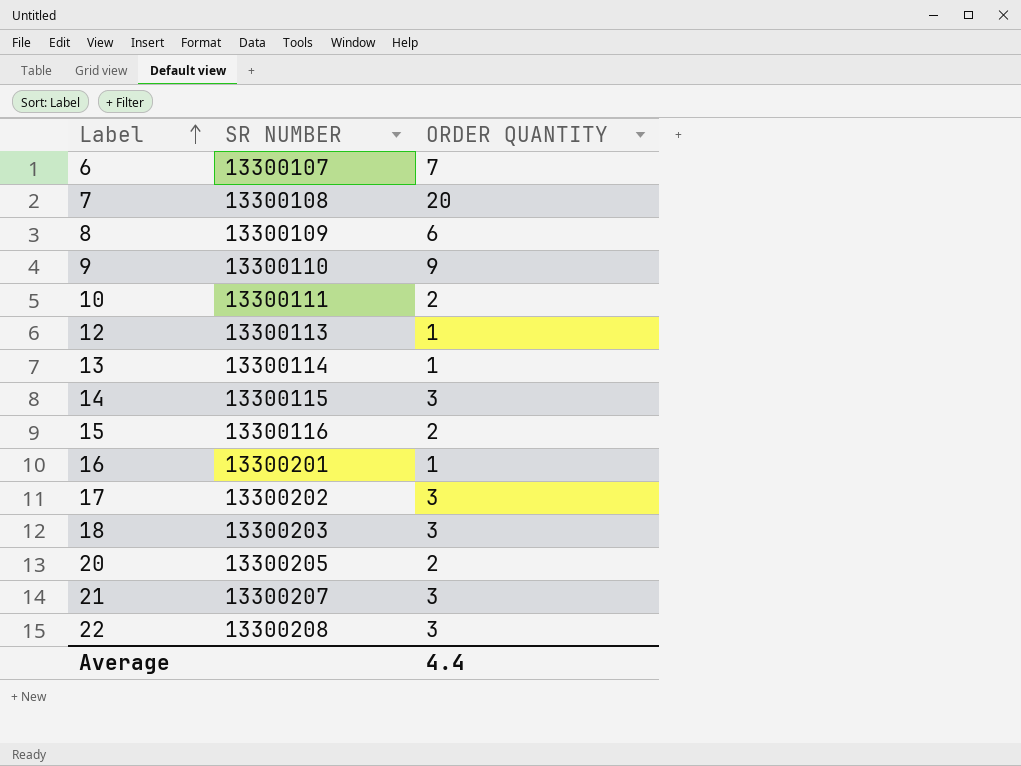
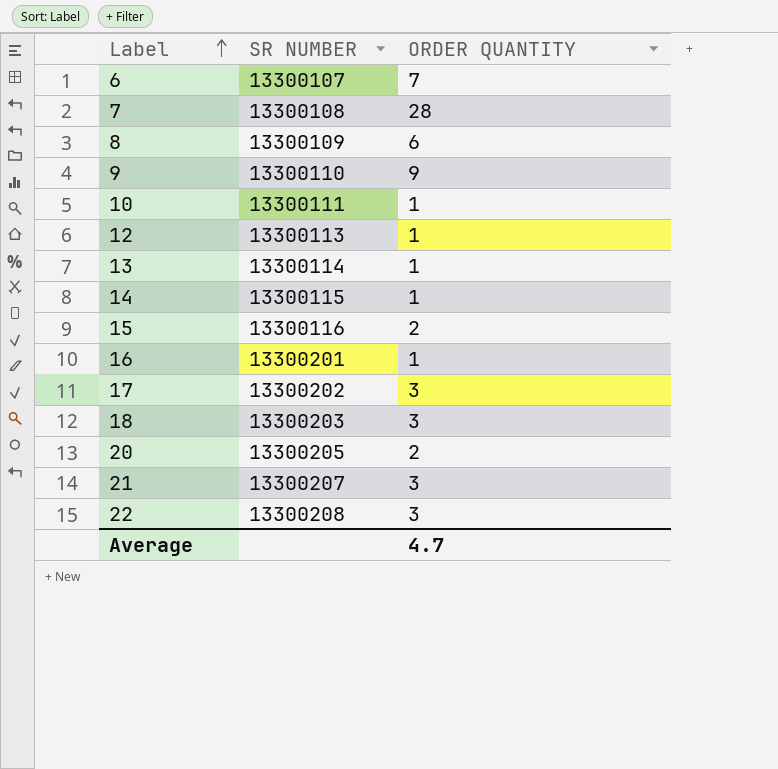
7 | ORDER QUANTITY: 20 -> 28
10 | ORDER QUANTITY: 2 -> 1
14 | ORDER QUANTITY: 3 -> 1
Average | ORDER QUANTITY: 4.4 -> 4.7

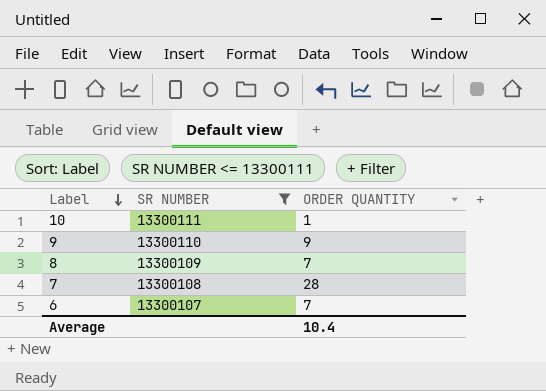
filter: none -> SR NUMBER <= 13300111
row order: Label ascending -> Label descending
8 | ORDER QUANTITY: 6 -> 7
Average | ORDER QUANTITY: 4.7 -> 10.4

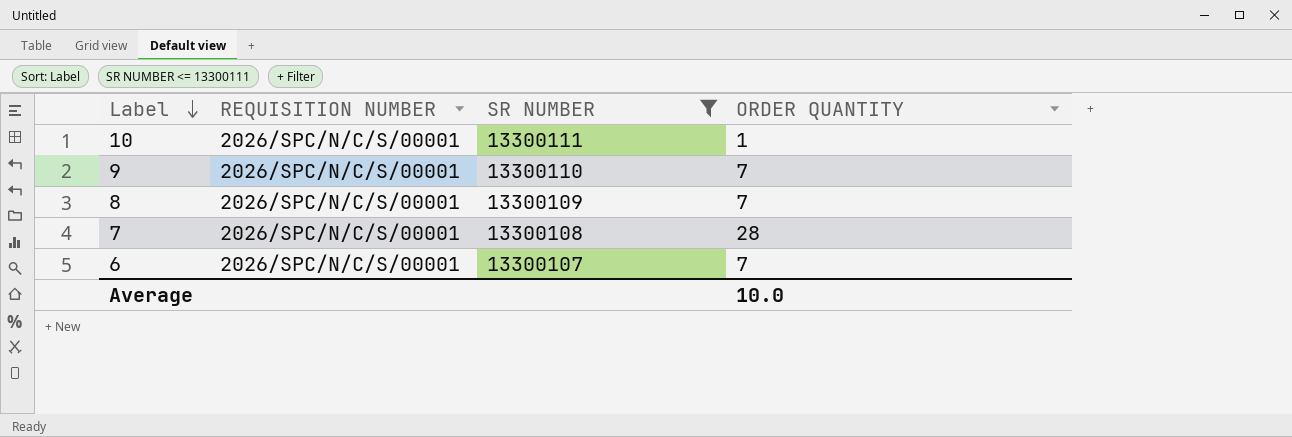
column REQUISITION NUMBER | position: none -> 2
9 | ORDER QUANTITY: 9 -> 7
Average | ORDER QUANTITY: 10.4 -> 10.0

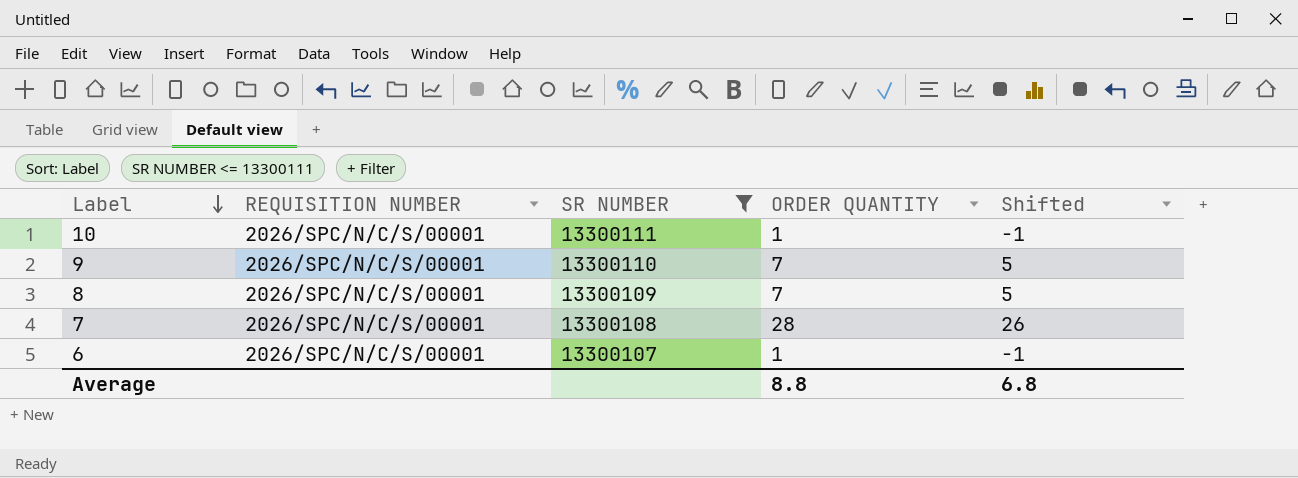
column Shifted | formula: none -> [ORDER QUANTITY] - 2
6 | ORDER QUANTITY: 7 -> 1
Average | ORDER QUANTITY: 10.0 -> 8.8

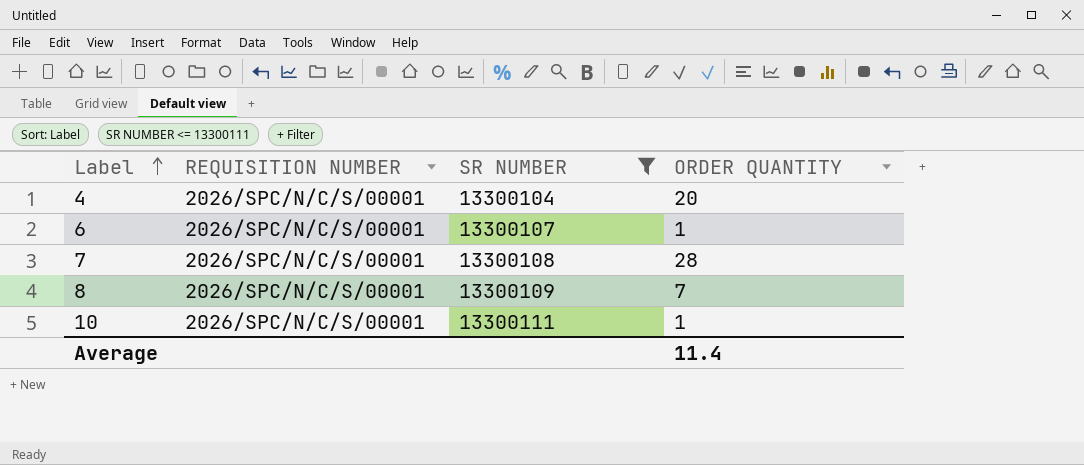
row order: Label descending -> Label ascending
column Shifted | formula: [ORDER QUANTITY] - 2 -> none
row 9: 2026/SPC/N/C/S/00001 | 13300110 | 7 | 5 -> none
row 4: none -> 2026/SPC/N/C/S/00001 | 13300104 | 20
Average | ORDER QUANTITY: 8.8 -> 11.4

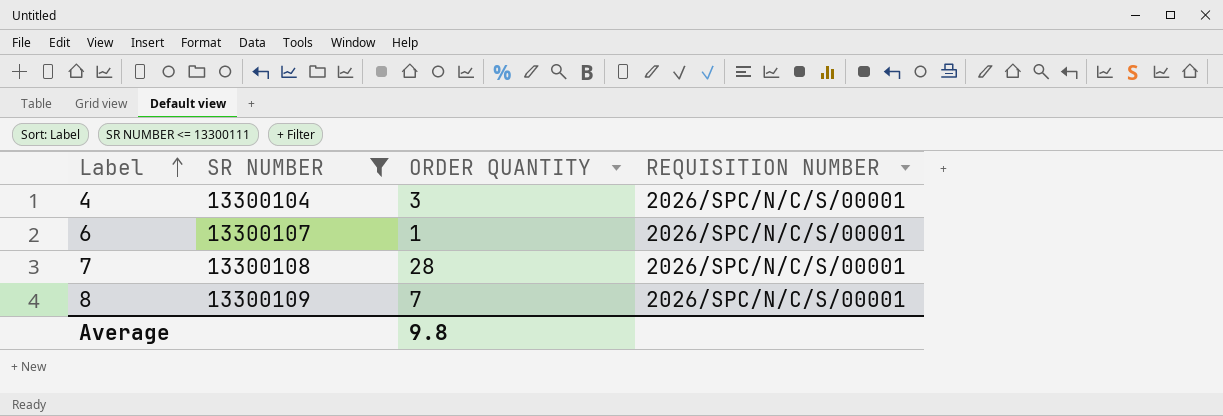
column REQUISITION NUMBER | position: 2 -> 4
row 10: 2026/SPC/N/C/S/00001 | 13300111 | 1 -> none
4 | ORDER QUANTITY: 20 -> 3
Average | ORDER QUANTITY: 11.4 -> 9.8

